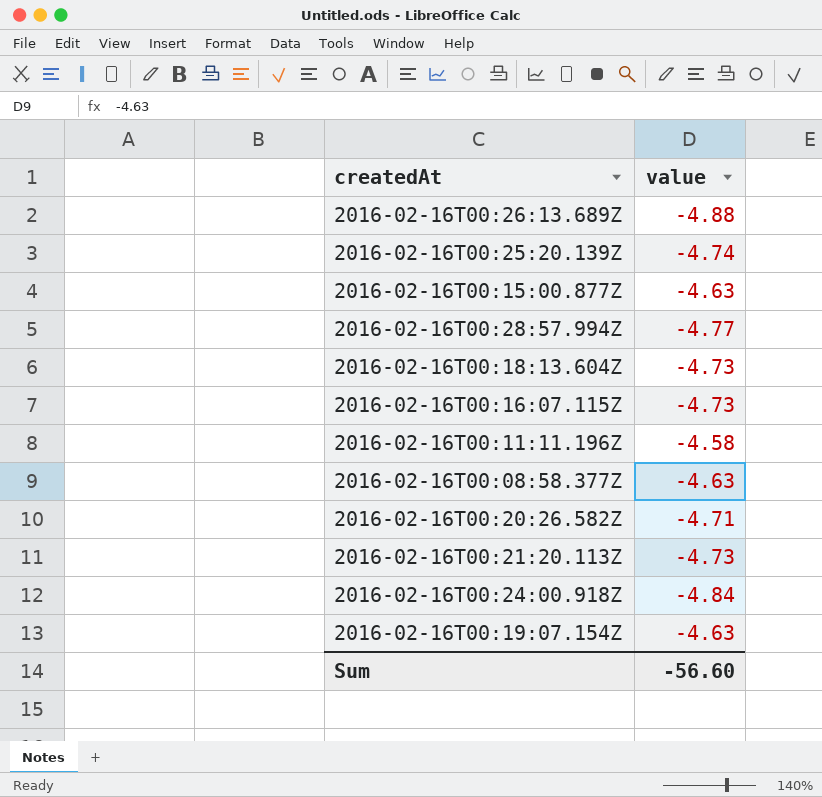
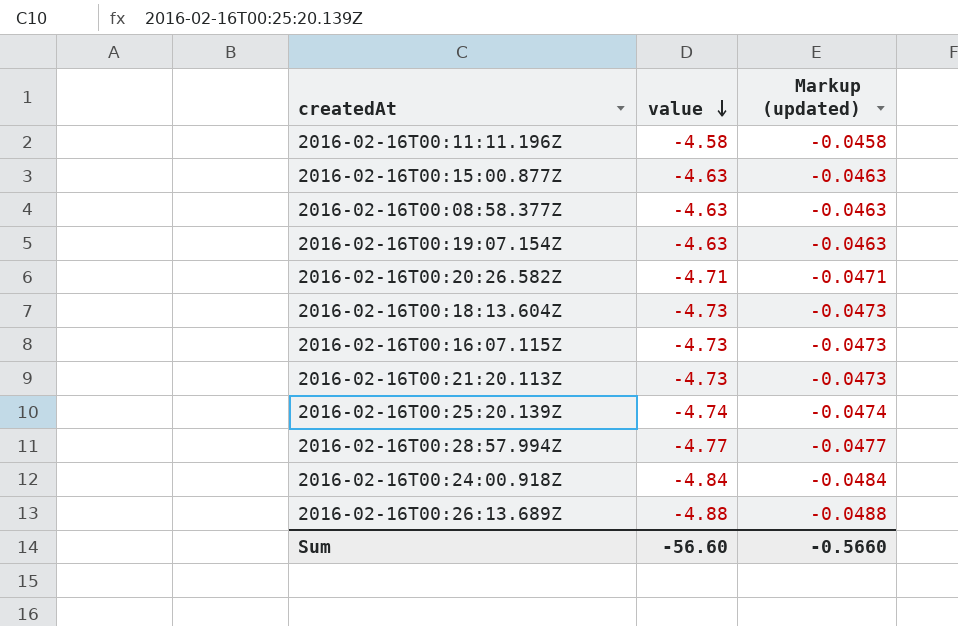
row order: none -> value descending
column Markup (updated) | formula: none -> [value] * 0.01

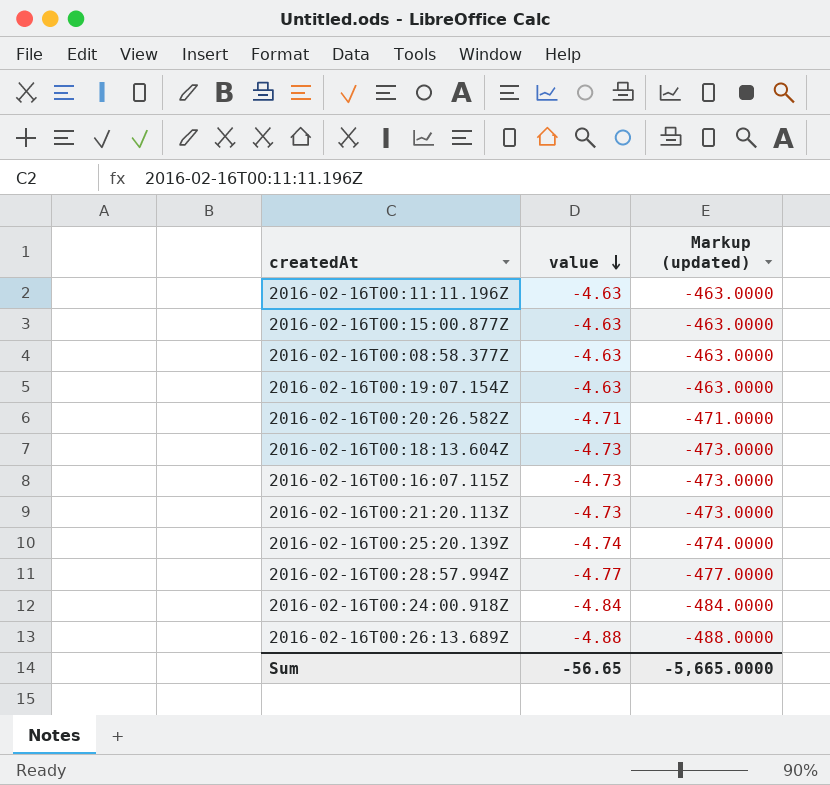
column Markup (updated) | formula: [value] * 0.01 -> [value] * 100
2016-02-16T00:11:11.196Z | value: -4.58 -> -4.63
Sum | value: -56.60 -> -56.65
Sum | Markup (updated): -0.5660 -> -5,665.0000

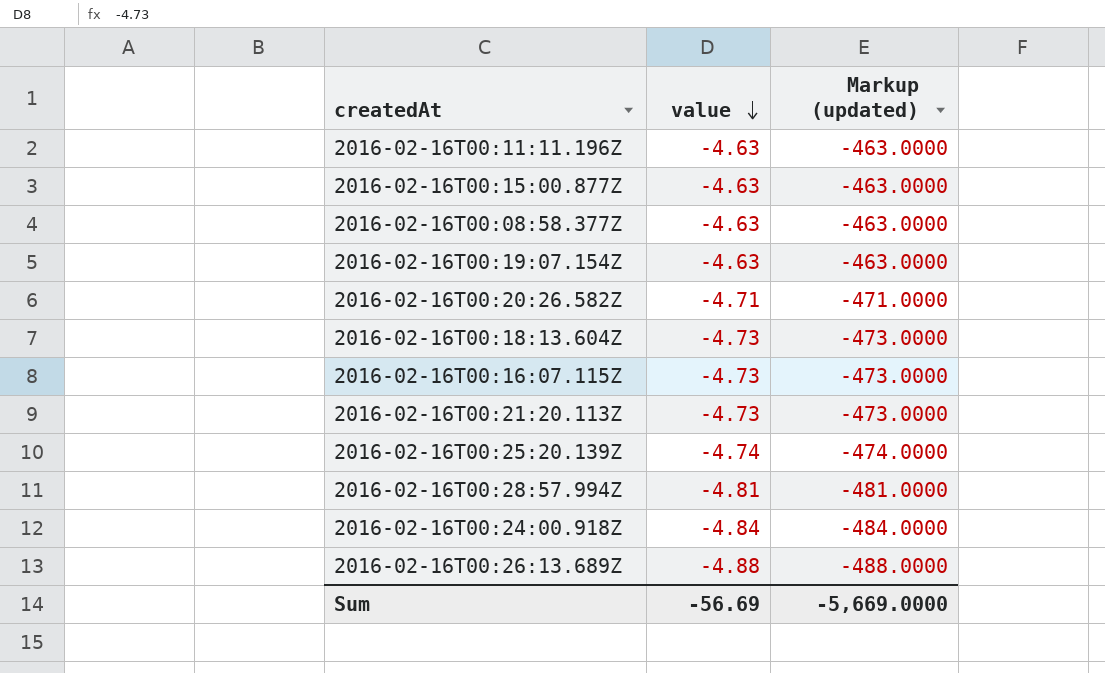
2016-02-16T00:28:57.994Z | value: -4.77 -> -4.81
2016-02-16T00:28:57.994Z | Markup (updated): -477.0000 -> -481.0000
Sum | value: -56.65 -> -56.69
Sum | Markup (updated): -5,665.0000 -> -5,669.0000

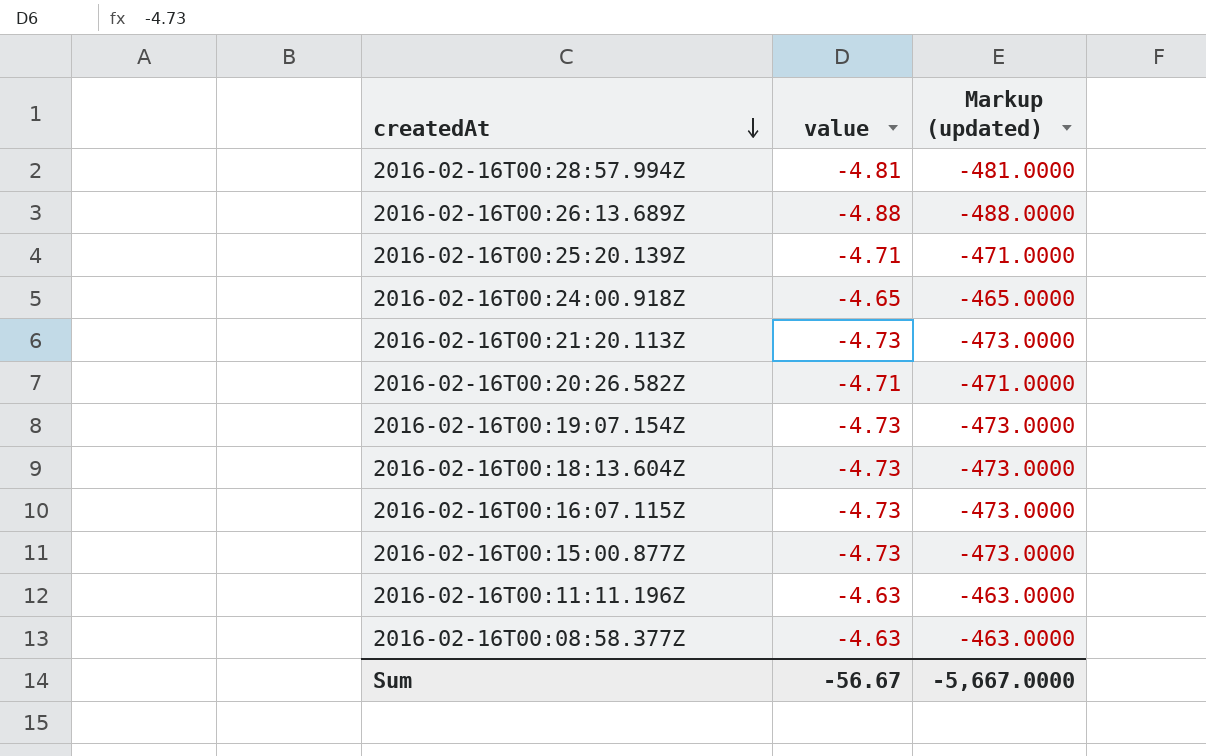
row order: value descending -> createdAt descending
2016-02-16T00:25:20.139Z | value: -4.74 -> -4.71
2016-02-16T00:25:20.139Z | Markup (updated): -474.0000 -> -471.0000
2016-02-16T00:24:00.918Z | value: -4.84 -> -4.65
2016-02-16T00:24:00.918Z | Markup (updated): -484.0000 -> -465.0000
2016-02-16T00:19:07.154Z | value: -4.63 -> -4.73
2016-02-16T00:19:07.154Z | Markup (updated): -463.0000 -> -473.0000
2016-02-16T00:15:00.877Z | value: -4.63 -> -4.73
2016-02-16T00:15:00.877Z | Markup (updated): -463.0000 -> -473.0000
Sum | value: -56.69 -> -56.67
Sum | Markup (updated): -5,669.0000 -> -5,667.0000

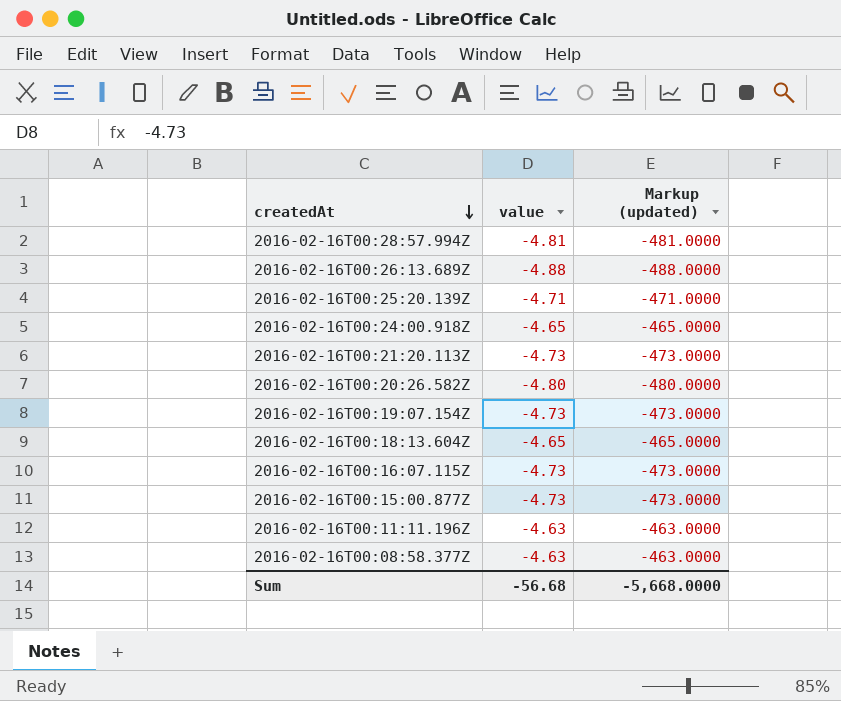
2016-02-16T00:20:26.582Z | value: -4.71 -> -4.80
2016-02-16T00:20:26.582Z | Markup (updated): -471.0000 -> -480.0000
2016-02-16T00:18:13.604Z | value: -4.73 -> -4.65
2016-02-16T00:18:13.604Z | Markup (updated): -473.0000 -> -465.0000
Sum | value: -56.67 -> -56.68
Sum | Markup (updated): -5,667.0000 -> -5,668.0000

